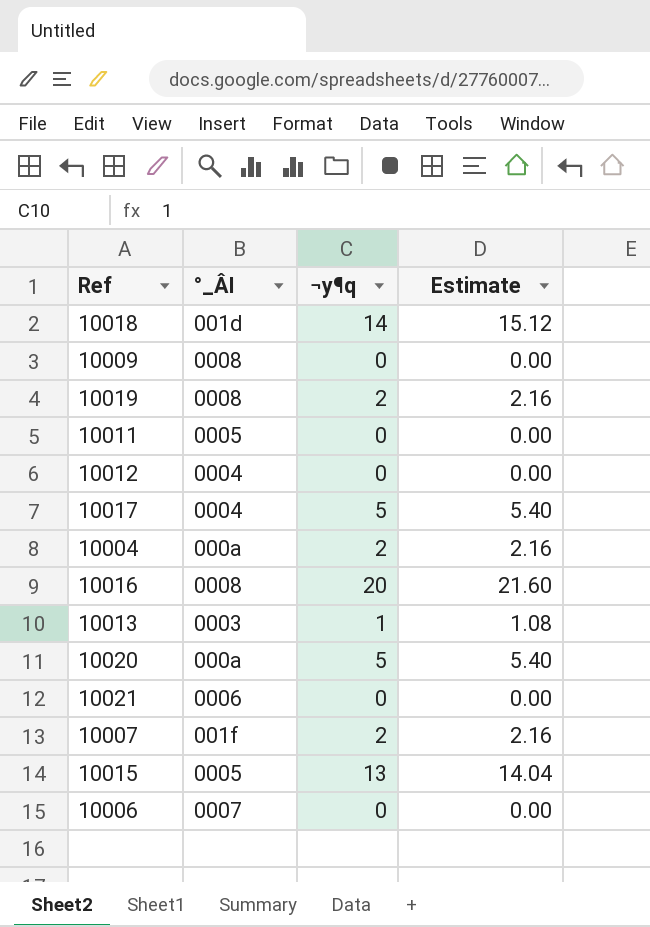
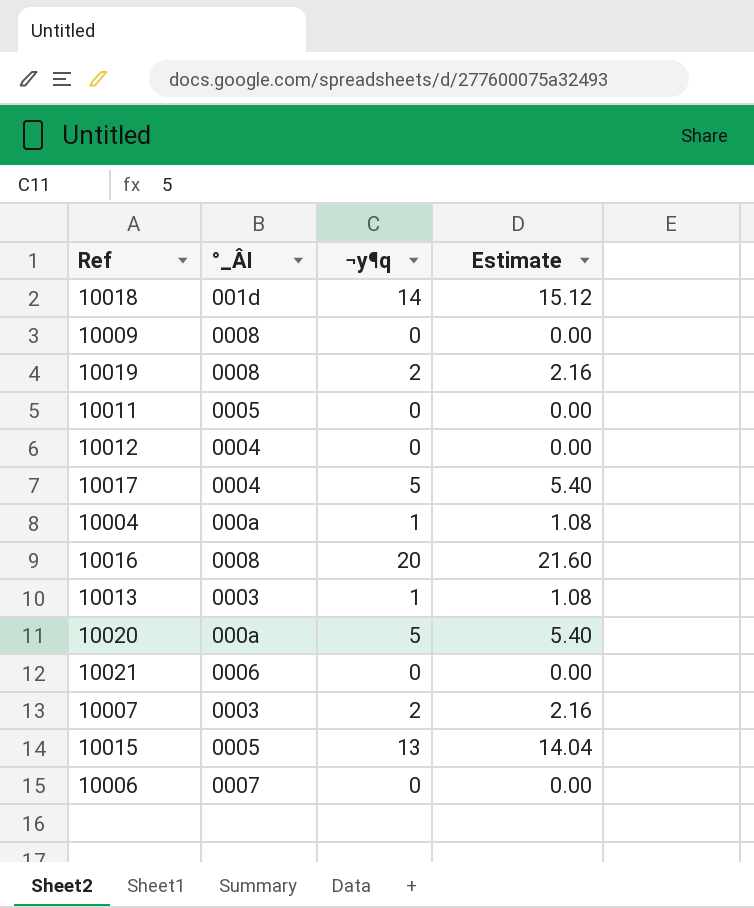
10004 | ¬y¶q: 2 -> 1
10004 | Estimate: 2.16 -> 1.08
10007 | °_ÂI: 001f -> 0003

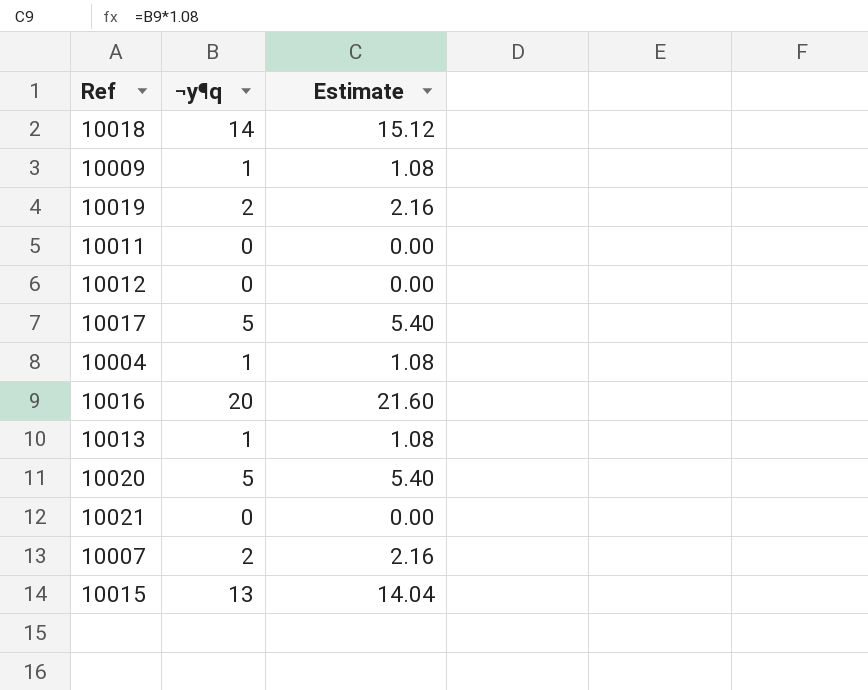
column °_ÂI | position: 2 -> none
row 10006: 0007 | 0 | 0.00 -> none
10009 | ¬y¶q: 0 -> 1
10009 | Estimate: 0.00 -> 1.08

